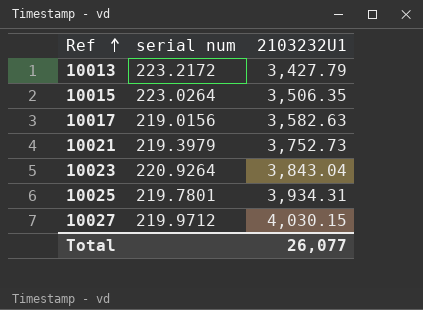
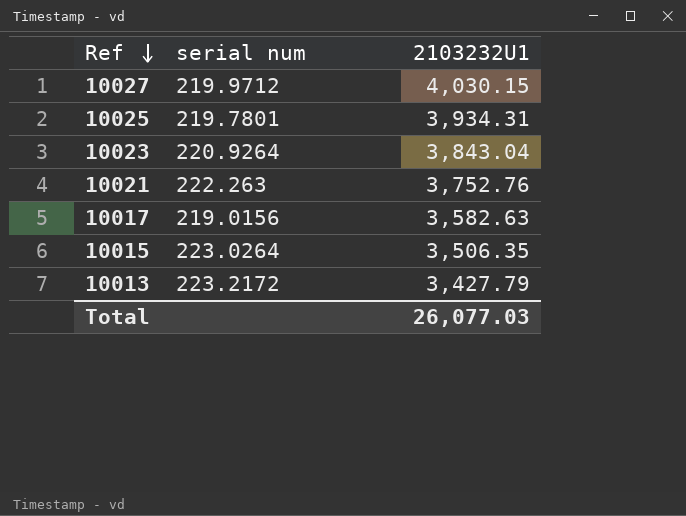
row order: Ref ascending -> Ref descending
10021 | serial num: 219.3979 -> 222.263
10021 | 2103232U1: 3,752.73 -> 3,752.76
Total | 2103232U1: 26,077 -> 26,077.03

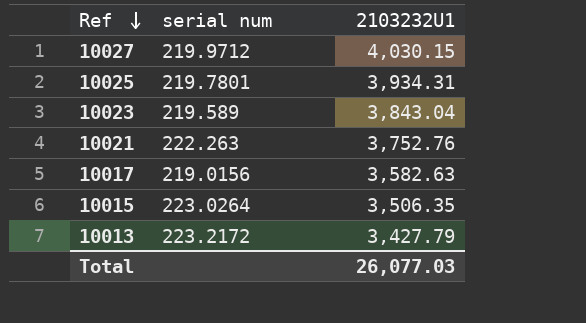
10023 | serial num: 220.9264 -> 219.589

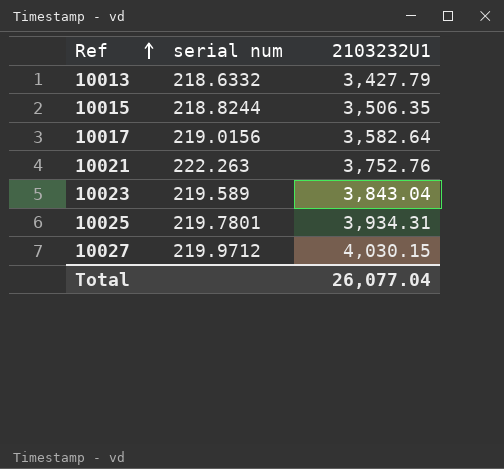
row order: Ref descending -> Ref ascending
10013 | serial num: 223.2172 -> 218.6332
10015 | serial num: 223.0264 -> 218.8244
10017 | 2103232U1: 3,582.63 -> 3,582.64
Total | 2103232U1: 26,077.03 -> 26,077.04

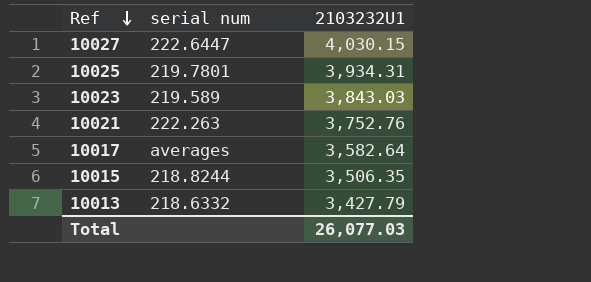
row order: Ref ascending -> Ref descending
10027 | serial num: 219.9712 -> 222.6447
10023 | 2103232U1: 3,843.04 -> 3,843.03
10017 | serial num: 219.0156 -> averages
Total | 2103232U1: 26,077.04 -> 26,077.03

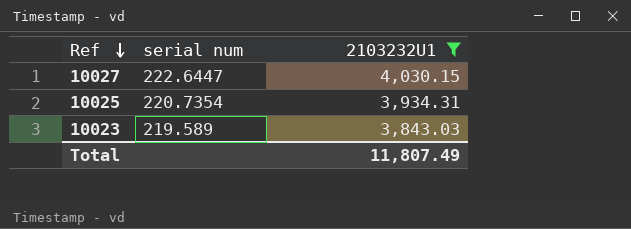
filter: none -> 2103232U1 >= 3,843.03
10025 | serial num: 219.7801 -> 220.7354
Total | 2103232U1: 26,077.03 -> 11,807.49

